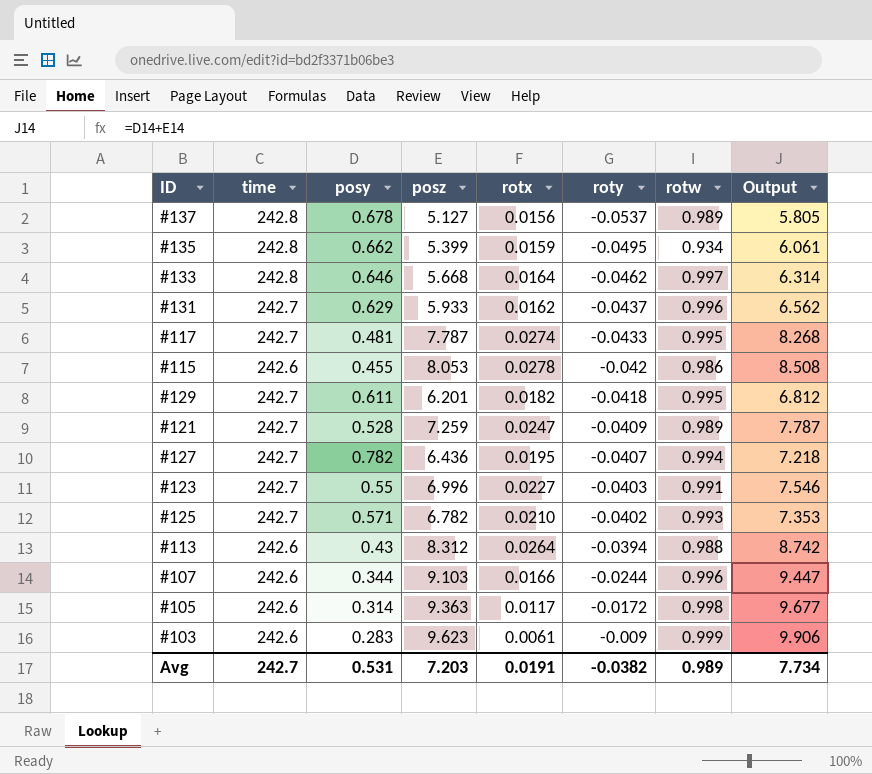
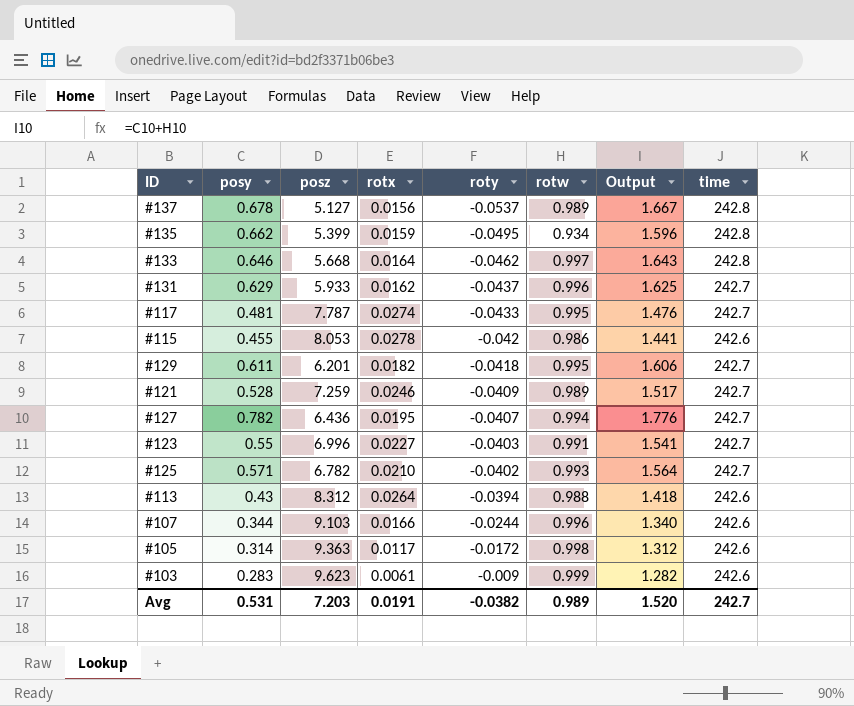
column Output | formula: [posy] + [posz] -> [posy] + [rotw]
column time | position: 2 -> 8
#121 | rotx: 0.0247 -> 0.0246
Avg | Output: 7.734 -> 1.520

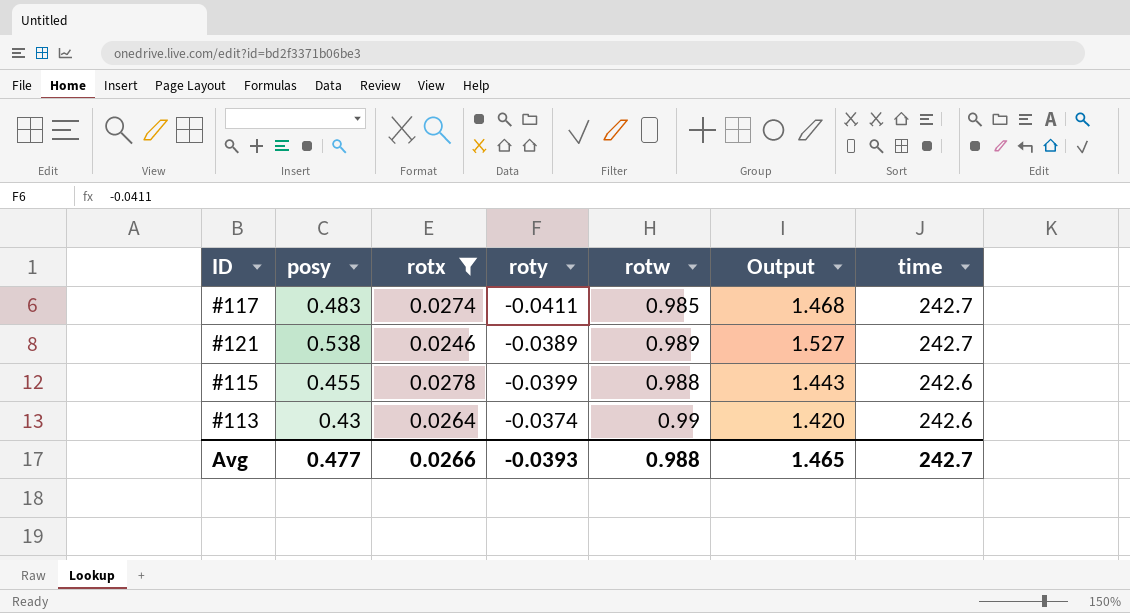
filter: none -> rotx >= 0.0246
row order: roty ascending -> time descending
column posz | position: 3 -> none
#117 | posy: 0.481 -> 0.483
#117 | roty: -0.0433 -> -0.0411
#117 | rotw: 0.995 -> 0.985
#117 | Output: 1.476 -> 1.468
#121 | posy: 0.528 -> 0.538
#121 | roty: -0.0409 -> -0.0389
#121 | Output: 1.517 -> 1.527
#115 | roty: -0.042 -> -0.0399
#115 | rotw: 0.986 -> 0.988
#115 | Output: 1.441 -> 1.443
#113 | roty: -0.0394 -> -0.0374
#113 | rotw: 0.988 -> 0.99
#113 | Output: 1.418 -> 1.420
Avg | posy: 0.531 -> 0.477
Avg | rotx: 0.0191 -> 0.0266
Avg | roty: -0.0382 -> -0.0393
Avg | rotw: 0.989 -> 0.988
Avg | Output: 1.520 -> 1.465

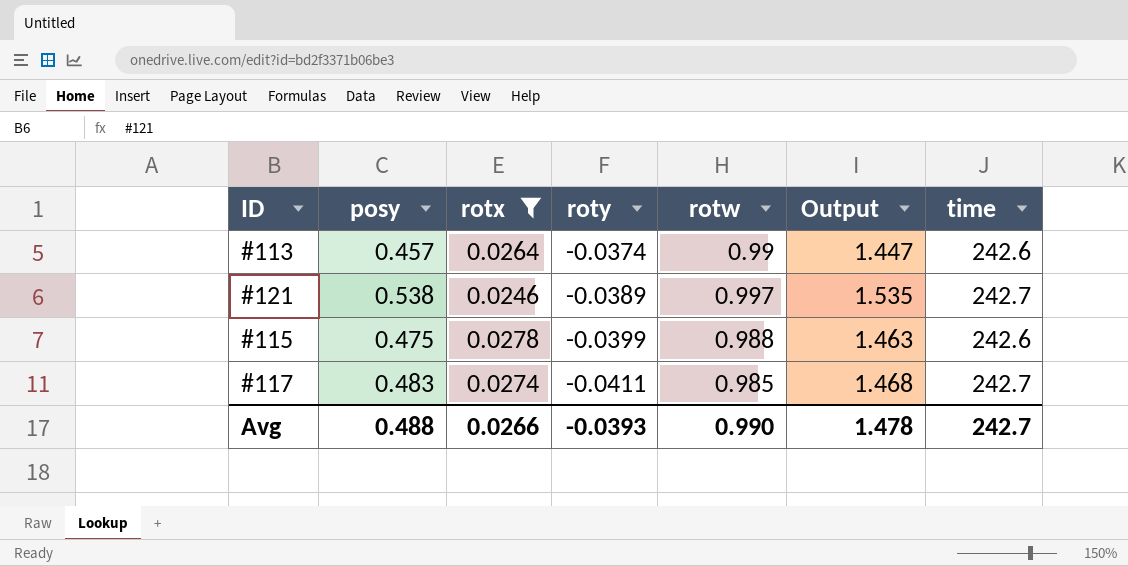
row order: time descending -> roty descending
#113 | posy: 0.43 -> 0.457
#113 | Output: 1.420 -> 1.447
#121 | rotw: 0.989 -> 0.997
#121 | Output: 1.527 -> 1.535
#115 | posy: 0.455 -> 0.475
#115 | Output: 1.443 -> 1.463
Avg | posy: 0.477 -> 0.488
Avg | rotw: 0.988 -> 0.990
Avg | Output: 1.465 -> 1.478

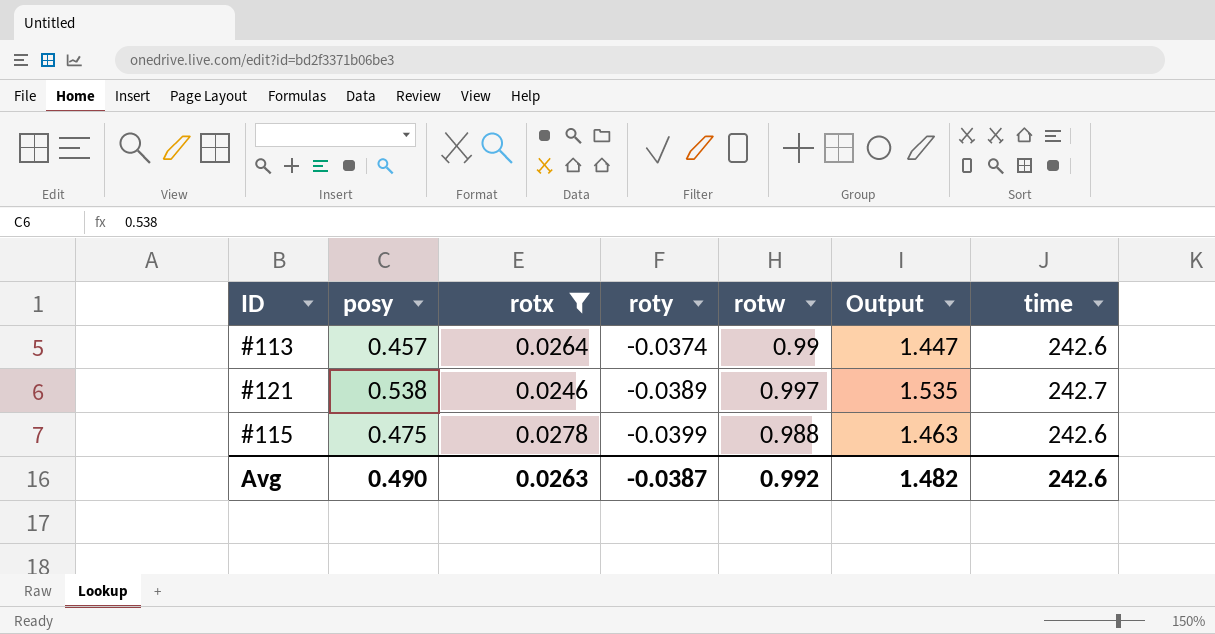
row #117: 0.483 | 0.0274 | -0.0411 | 0.985 | 1.468 | 242.7 -> none
Avg | posy: 0.488 -> 0.490
Avg | rotx: 0.0266 -> 0.0263
Avg | roty: -0.0393 -> -0.0387
Avg | rotw: 0.990 -> 0.992
Avg | Output: 1.478 -> 1.482
Avg | time: 242.7 -> 242.6

